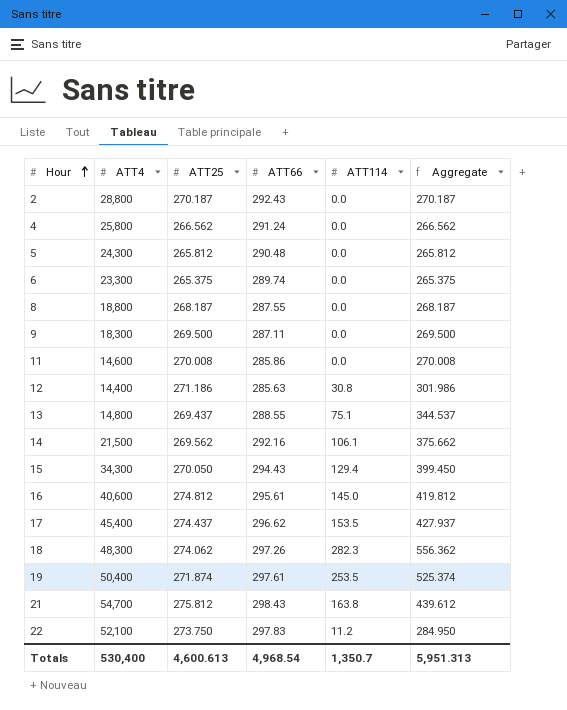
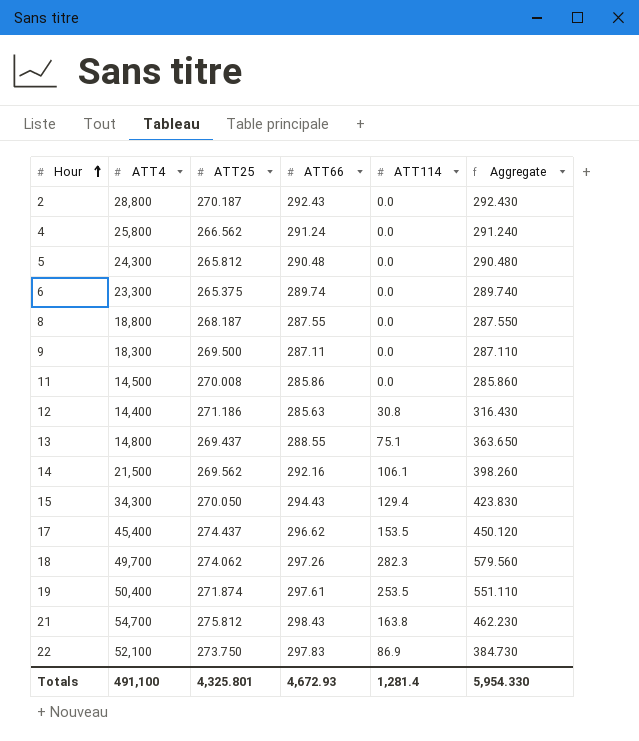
column Aggregate | formula: [ATT25] + [ATT114] -> [ATT66] + [ATT114]
row 16: 40,600 | 274.812 | 295.61 | 145.0 | 419.812 -> none
11 | ATT4: 14,600 -> 14,500
18 | ATT4: 48,300 -> 49,700
22 | ATT114: 11.2 -> 86.9
Totals | ATT4: 530,400 -> 491,100
Totals | ATT25: 4,600.613 -> 4,325.801
Totals | ATT66: 4,968.54 -> 4,672.93
Totals | ATT114: 1,350.7 -> 1,281.4
Totals | Aggregate: 5,951.313 -> 5,954.330

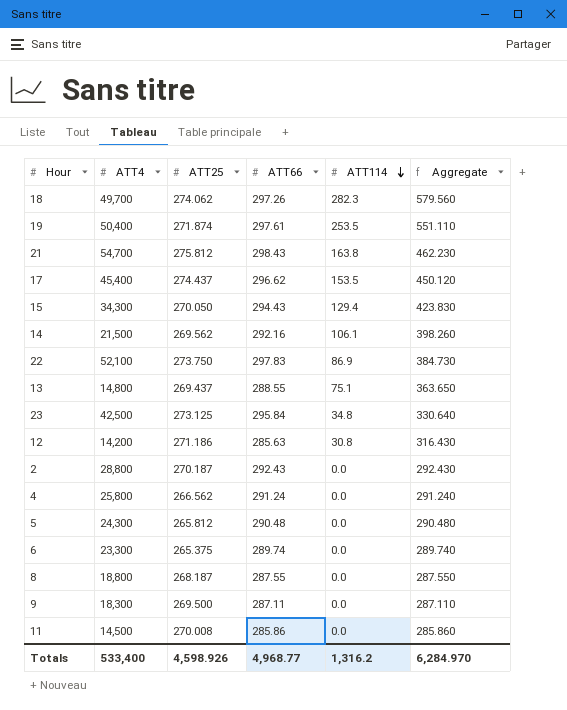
row order: Hour ascending -> ATT114 descending
row 23: none -> 42,500 | 273.125 | 295.84 | 34.8 | 330.640
12 | ATT4: 14,400 -> 14,200
Totals | ATT4: 491,100 -> 533,400
Totals | ATT25: 4,325.801 -> 4,598.926
Totals | ATT66: 4,672.93 -> 4,968.77
Totals | ATT114: 1,281.4 -> 1,316.2
Totals | Aggregate: 5,954.330 -> 6,284.970

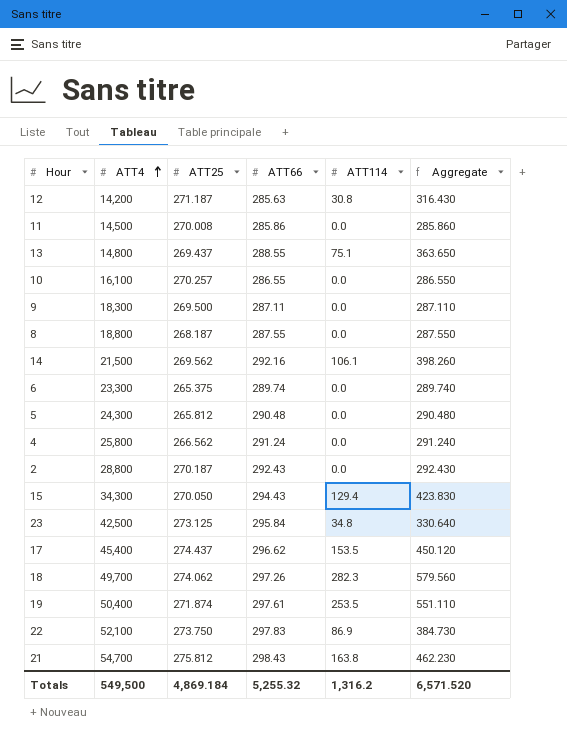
row order: ATT114 descending -> ATT4 ascending
12 | ATT25: 271.186 -> 271.187
row 10: none -> 16,100 | 270.257 | 286.55 | 0.0 | 286.550
Totals | ATT4: 533,400 -> 549,500
Totals | ATT25: 4,598.926 -> 4,869.184
Totals | ATT66: 4,968.77 -> 5,255.32
Totals | Aggregate: 6,284.970 -> 6,571.520

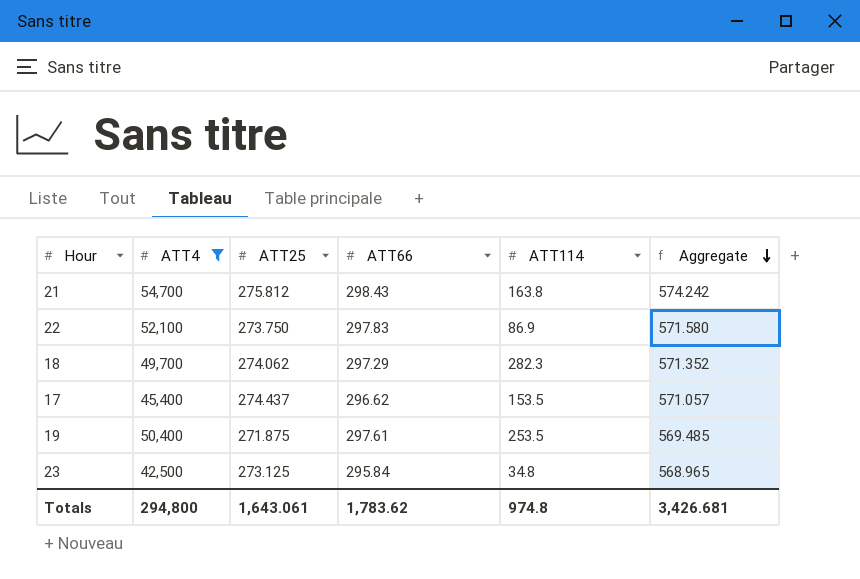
filter: none -> ATT4 >= 42,500
row order: ATT4 ascending -> Aggregate descending
column Aggregate | formula: [ATT66] + [ATT114] -> [ATT25] + [ATT66]
18 | ATT66: 297.26 -> 297.29
19 | ATT25: 271.874 -> 271.875
Totals | ATT4: 549,500 -> 294,800
Totals | ATT25: 4,869.184 -> 1,643.061
Totals | ATT66: 5,255.32 -> 1,783.62
Totals | ATT114: 1,316.2 -> 974.8
Totals | Aggregate: 6,571.520 -> 3,426.681

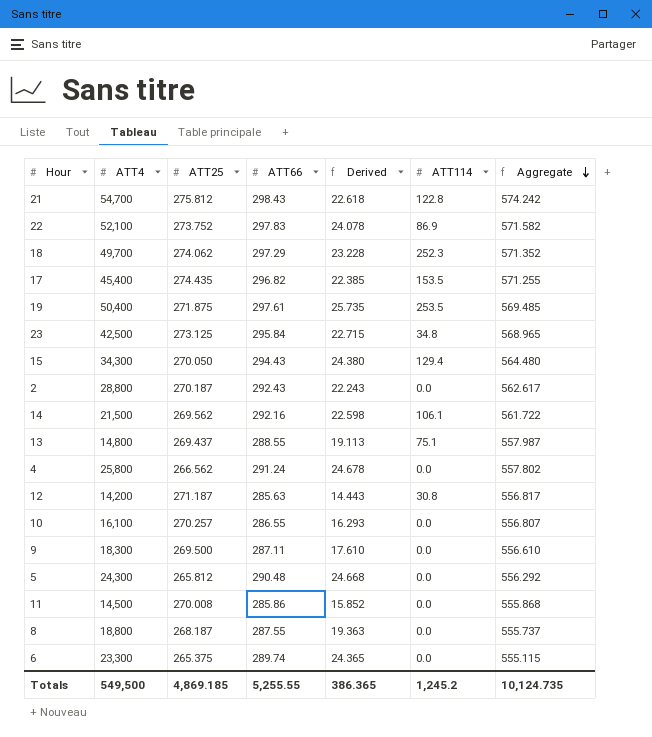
filter: ATT4 >= 42,500 -> none
column Derived | formula: none -> [ATT66] - [ATT25]
21 | ATT114: 163.8 -> 122.8
22 | ATT25: 273.750 -> 273.752
22 | Aggregate: 571.580 -> 571.582
18 | ATT114: 282.3 -> 252.3
17 | ATT25: 274.437 -> 274.435
17 | ATT66: 296.62 -> 296.82
17 | Aggregate: 571.057 -> 571.255
Totals | ATT4: 294,800 -> 549,500
Totals | ATT25: 1,643.061 -> 4,869.185
Totals | ATT66: 1,783.62 -> 5,255.55
Totals | ATT114: 974.8 -> 1,245.2
Totals | Aggregate: 3,426.681 -> 10,124.735

